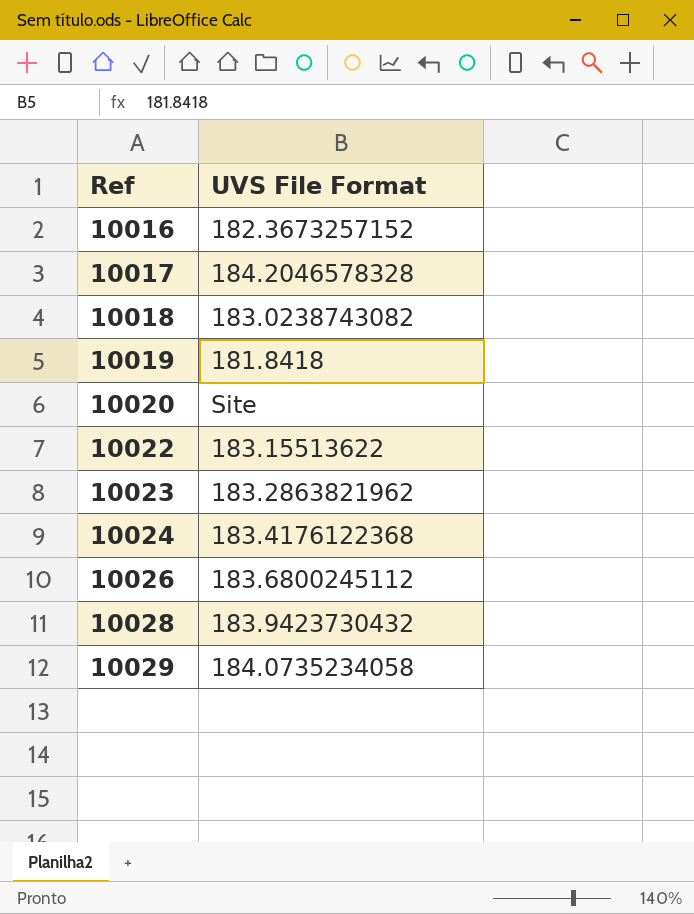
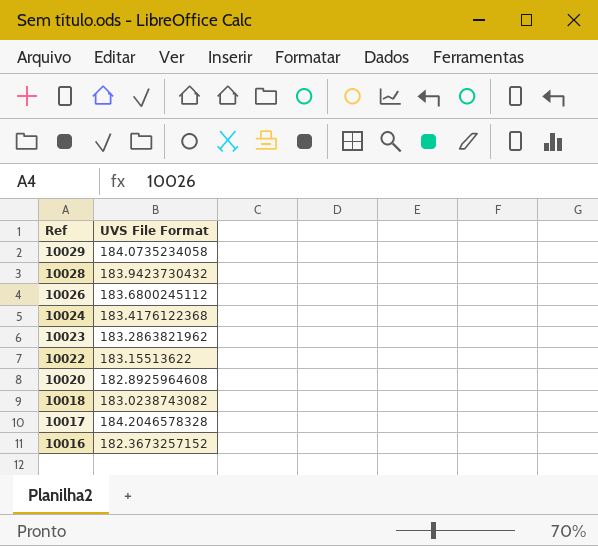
row order: Ref ascending -> Ref descending
row 10019: 181.8418 -> none
10020 | UVS File Format: Site -> 182.8925964608

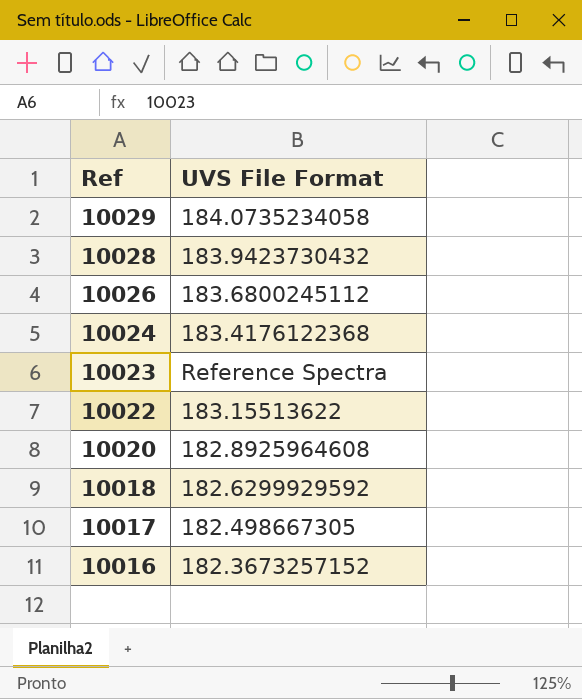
10023 | UVS File Format: 183.2863821962 -> Reference Spectra
10018 | UVS File Format: 183.0238743082 -> 182.6299929592
10017 | UVS File Format: 184.2046578328 -> 182.498667305

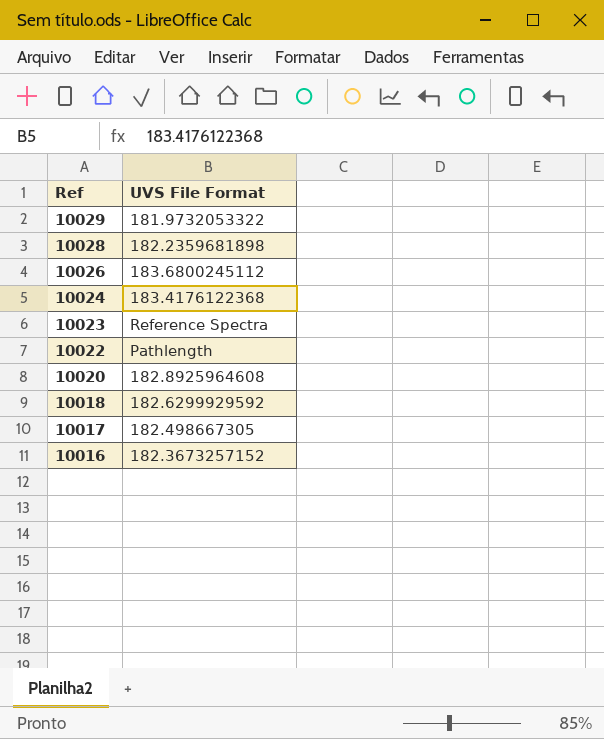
10029 | UVS File Format: 184.0735234058 -> 181.9732053322
10028 | UVS File Format: 183.9423730432 -> 182.2359681898
10022 | UVS File Format: 183.15513622 -> Pathlength

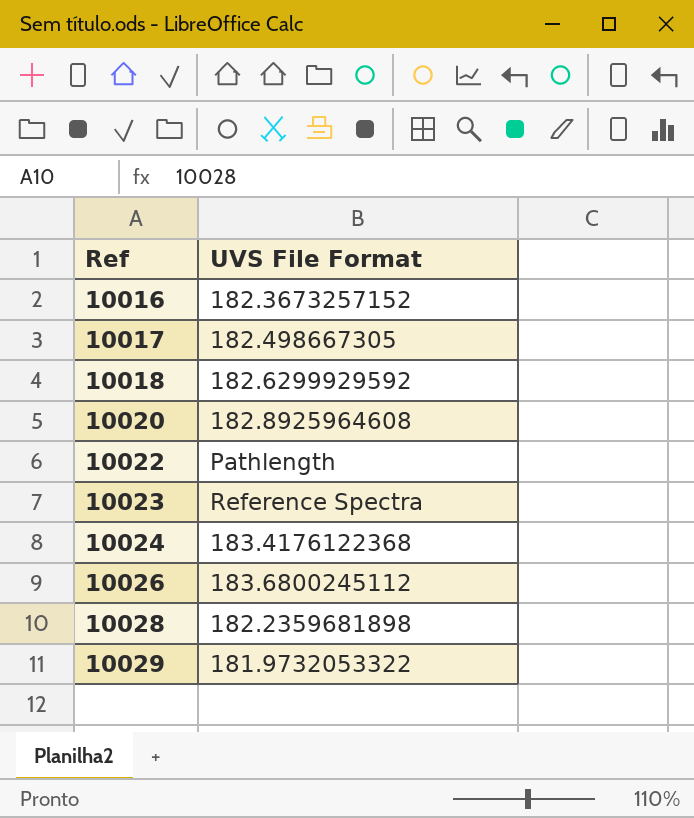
row order: Ref descending -> Ref ascending

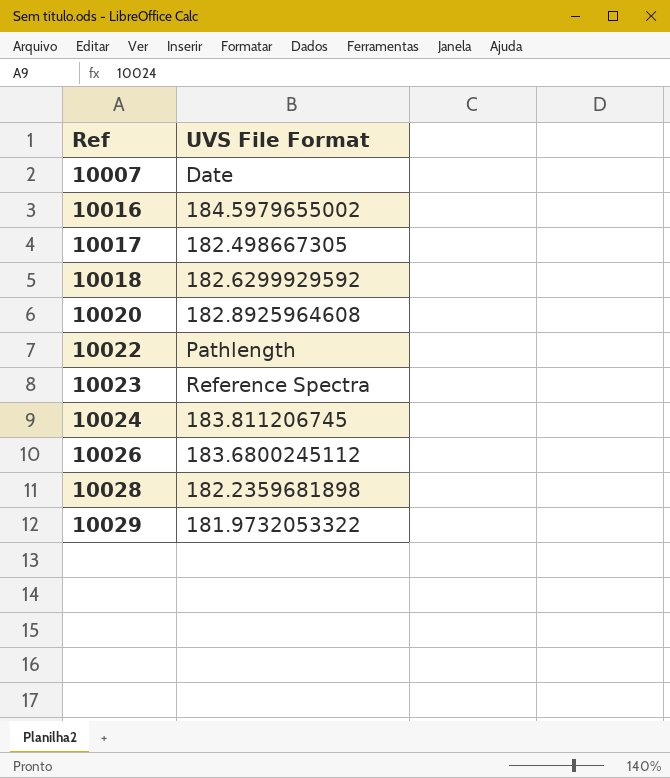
row 10007: none -> Date
10016 | UVS File Format: 182.3673257152 -> 184.5979655002
10024 | UVS File Format: 183.4176122368 -> 183.811206745

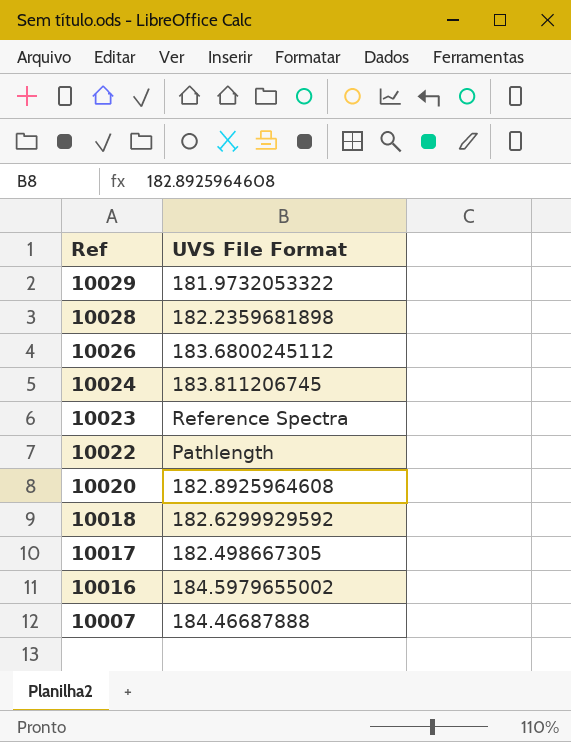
row order: Ref ascending -> Ref descending
10007 | UVS File Format: Date -> 184.46687888

